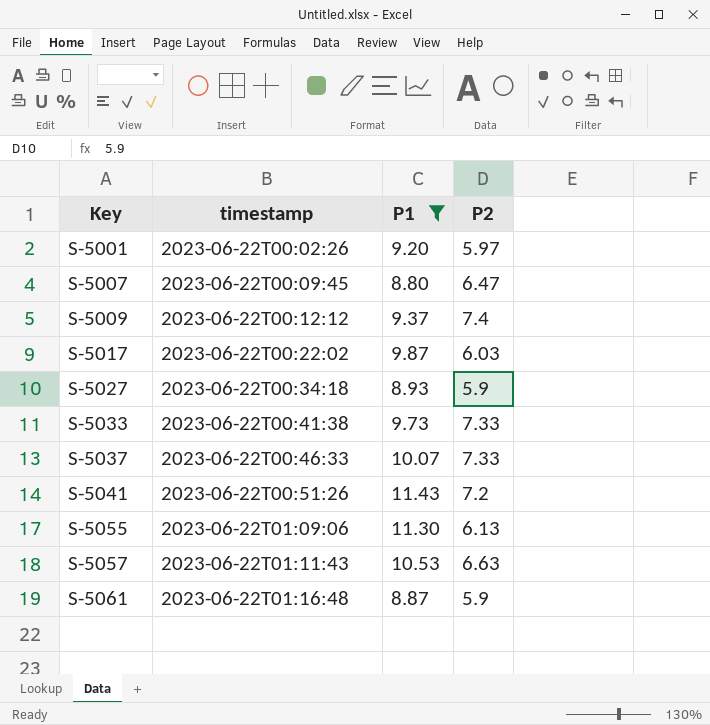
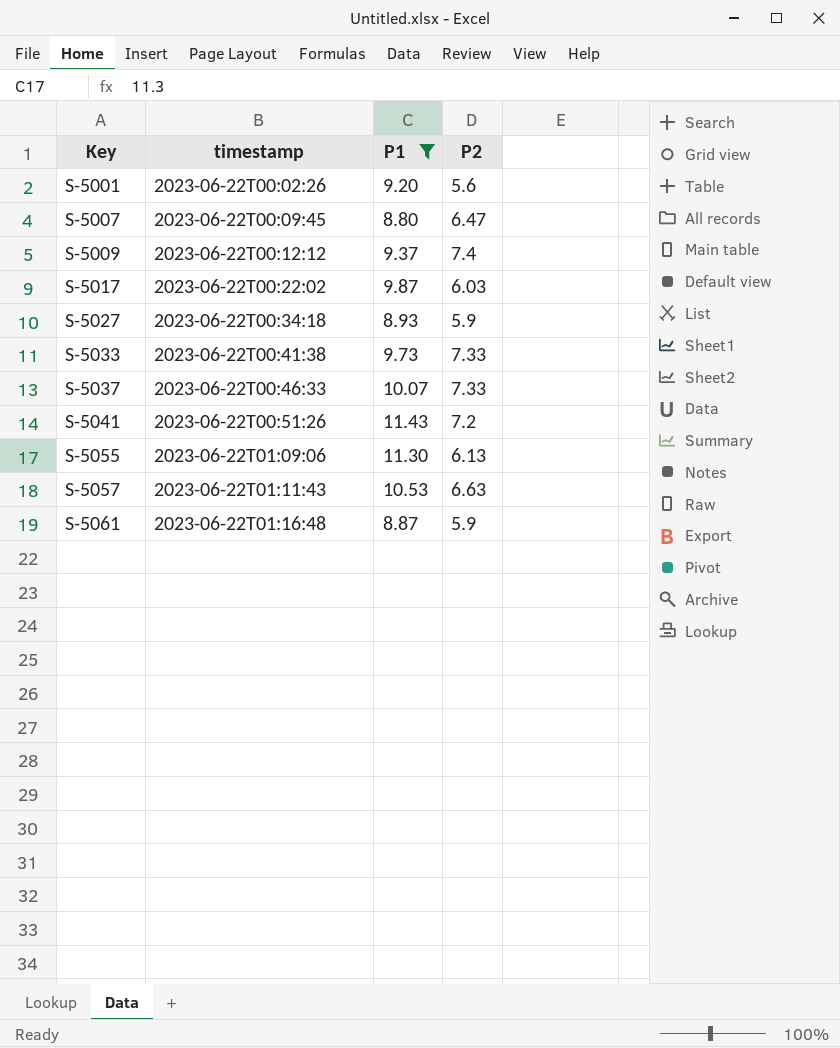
S-5001 | P2: 5.97 -> 5.6

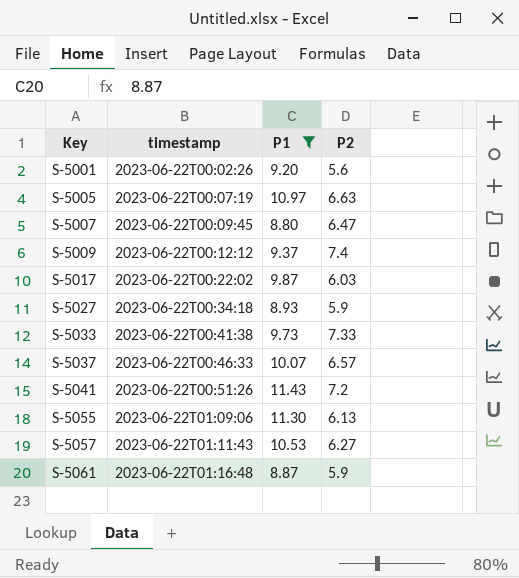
row S-5005: none -> 2023-06-22T00:07:19 | 10.97 | 6.63
S-5037 | P2: 7.33 -> 6.57
S-5057 | P2: 6.63 -> 6.27

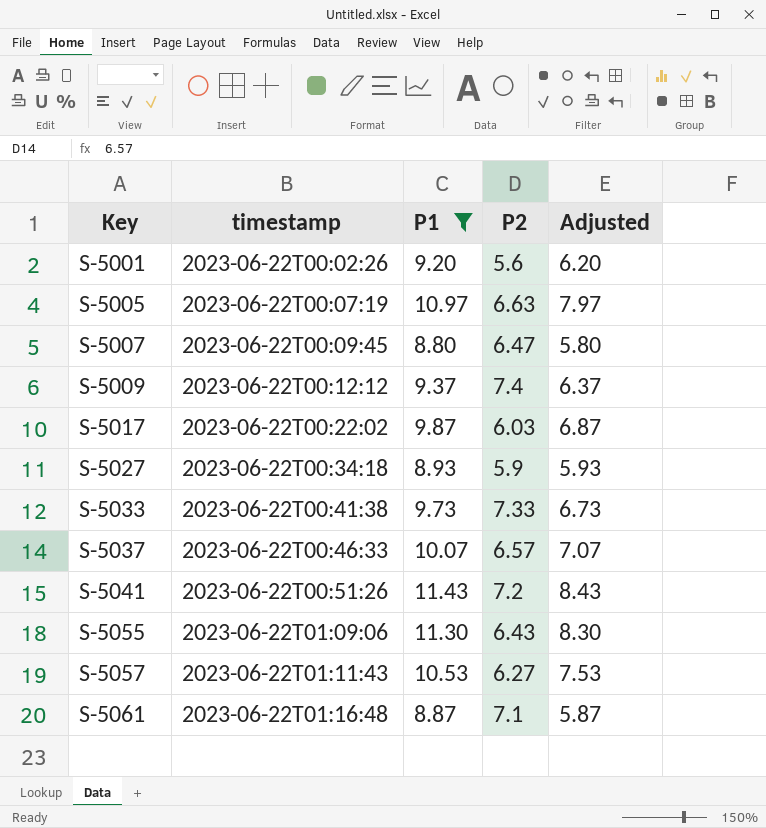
column Adjusted | formula: none -> [P1] - 3
S-5055 | P2: 6.13 -> 6.43
S-5061 | P2: 5.9 -> 7.1

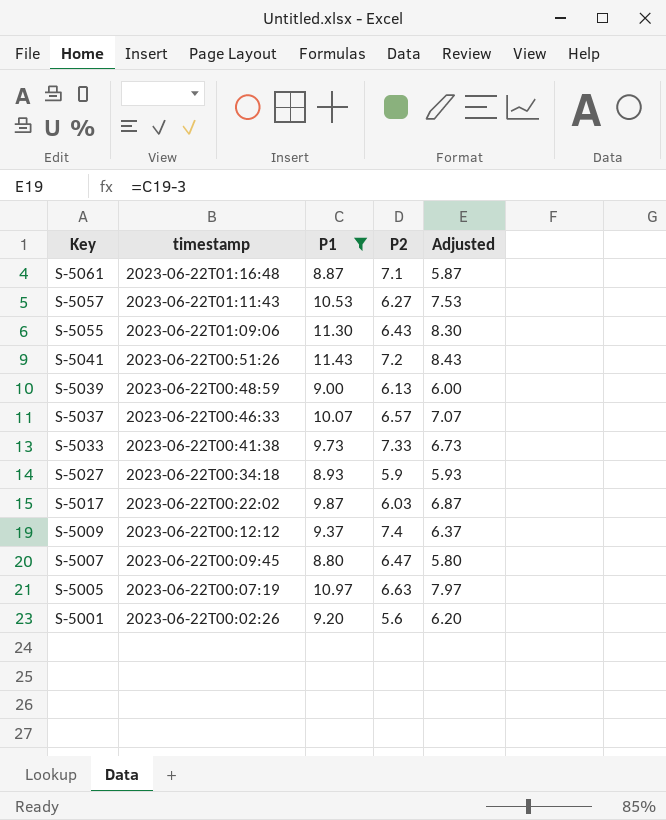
row order: Key ascending -> Key descending
row S-5039: none -> 2023-06-22T00:48:59 | 9.00 | 6.13 | 6.00

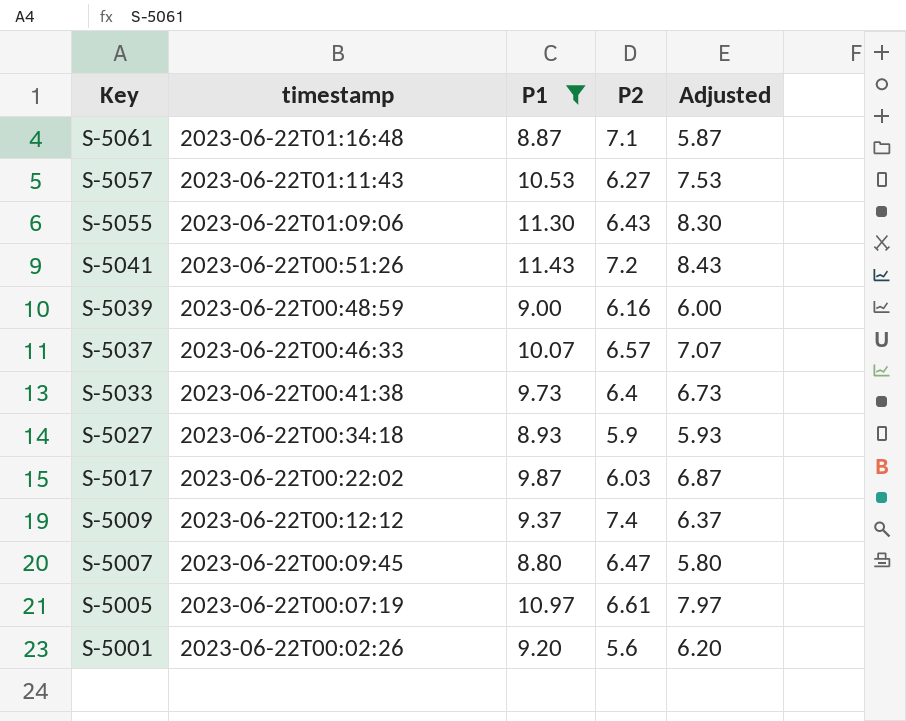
S-5039 | P2: 6.13 -> 6.16
S-5033 | P2: 7.33 -> 6.4
S-5005 | P2: 6.63 -> 6.61

